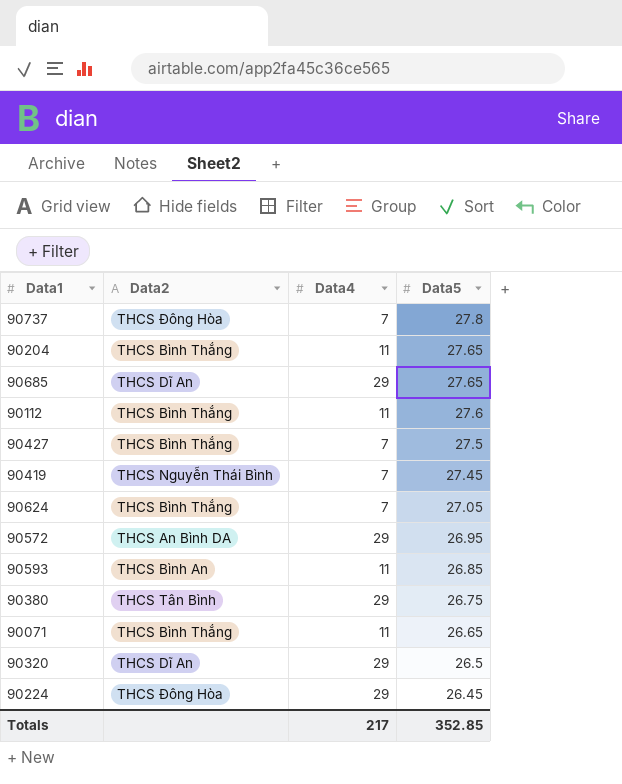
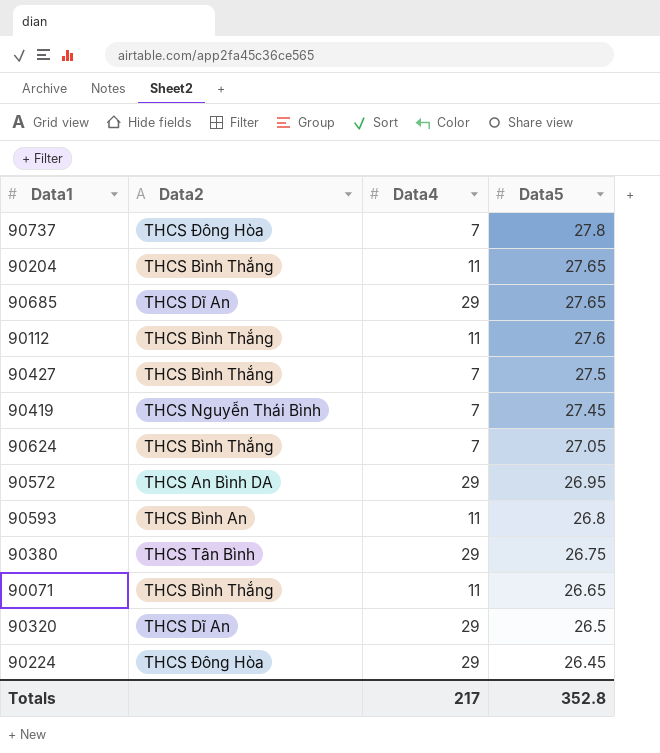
90593 | Data5: 26.85 -> 26.8
Totals | Data5: 352.85 -> 352.8

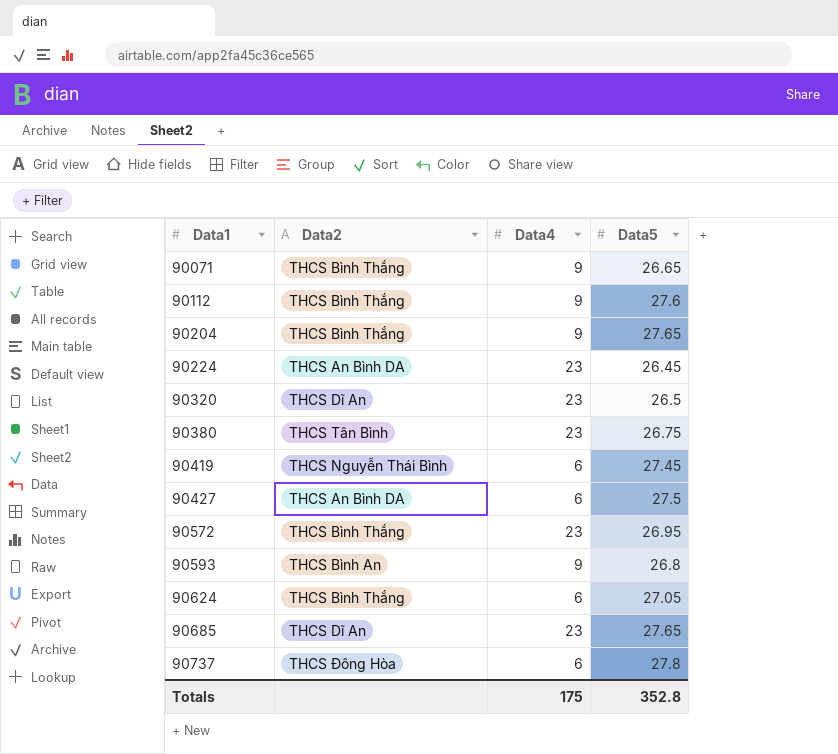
row order: Data5 descending -> Data1 ascending
90071 | Data4: 11 -> 9
90112 | Data4: 11 -> 9
90204 | Data4: 11 -> 9
90224 | Data2: THCS Đông Hòa -> THCS An Bình DA
90224 | Data4: 29 -> 23
90320 | Data4: 29 -> 23
90380 | Data4: 29 -> 23
90419 | Data4: 7 -> 6
90427 | Data2: THCS Bình Thắng -> THCS An Bình DA
90427 | Data4: 7 -> 6
90572 | Data2: THCS An Bình DA -> THCS Bình Thắng
90572 | Data4: 29 -> 23
90593 | Data4: 11 -> 9
90624 | Data4: 7 -> 6
90685 | Data4: 29 -> 23
90737 | Data4: 7 -> 6
Totals | Data4: 217 -> 175

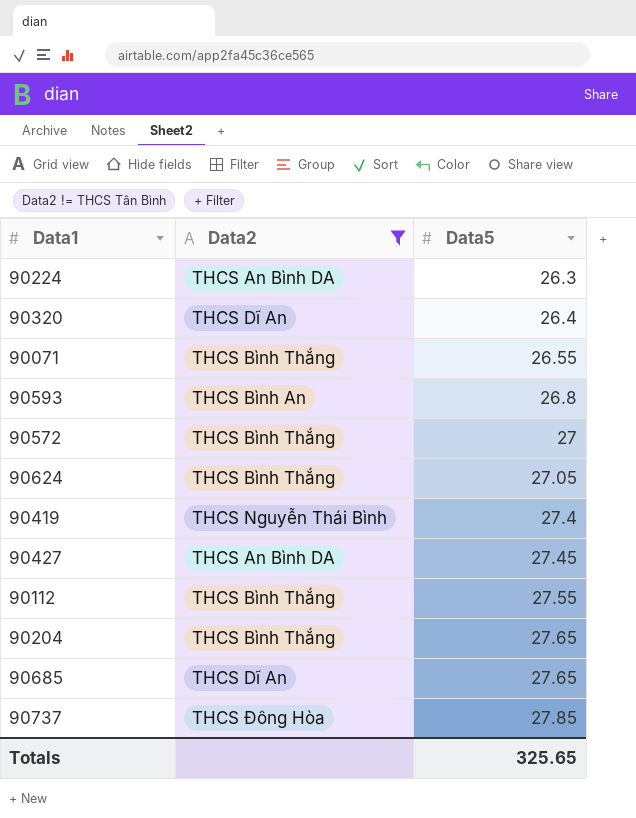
filter: none -> Data2 != THCS Tân Bình
row order: Data1 ascending -> Data5 ascending
column Data4 | position: 3 -> none
90224 | Data5: 26.45 -> 26.3
90320 | Data5: 26.5 -> 26.4
90071 | Data5: 26.65 -> 26.55
90572 | Data5: 26.95 -> 27
90419 | Data5: 27.45 -> 27.4
90427 | Data5: 27.5 -> 27.45
90112 | Data5: 27.6 -> 27.55
90737 | Data5: 27.8 -> 27.85
Totals | Data5: 352.8 -> 325.65

